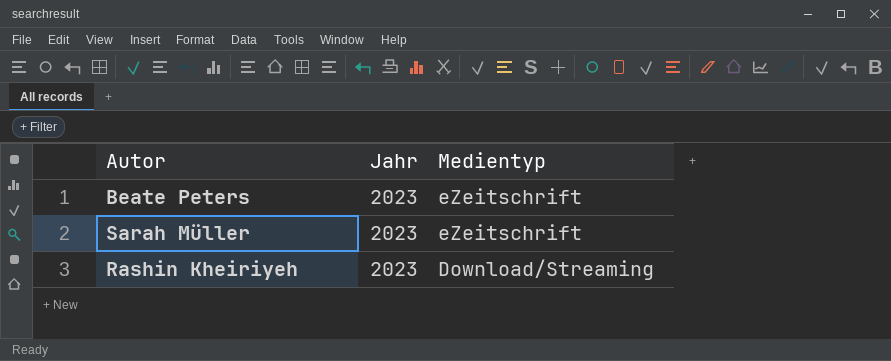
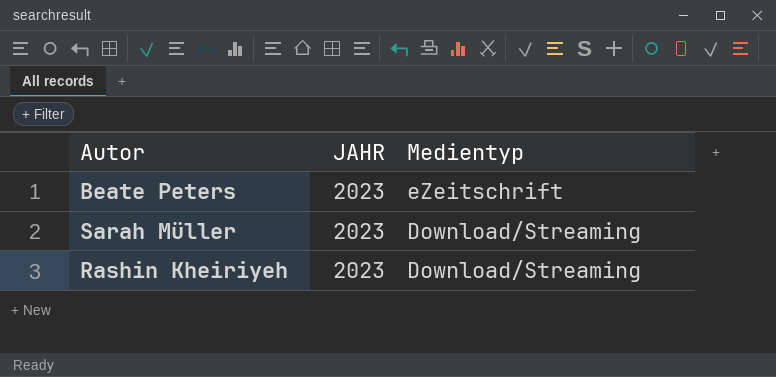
column name: Jahr -> JAHR
Sarah Müller | Medientyp: eZeitschrift -> Download/Streaming

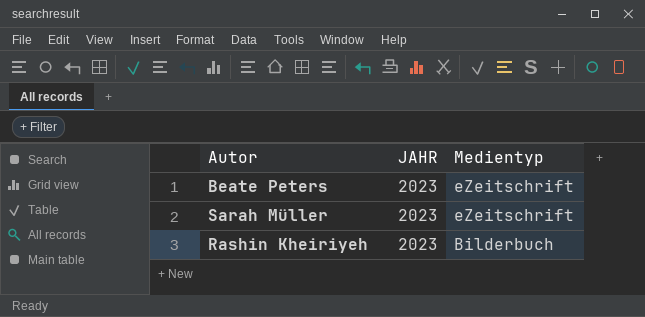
Sarah Müller | Medientyp: Download/Streaming -> eZeitschrift
Rashin Kheiriyeh | Medientyp: Download/Streaming -> Bilderbuch

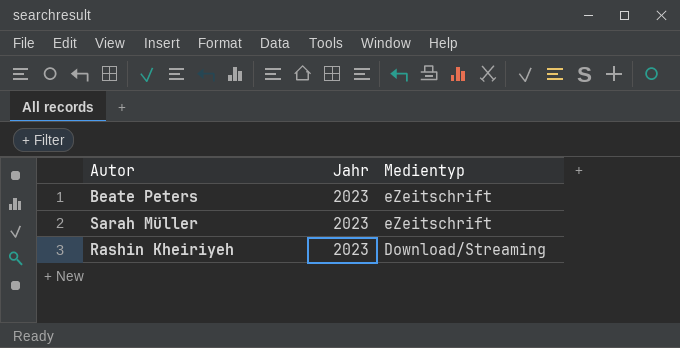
column name: JAHR -> Jahr
Rashin Kheiriyeh | Medientyp: Bilderbuch -> Download/Streaming

